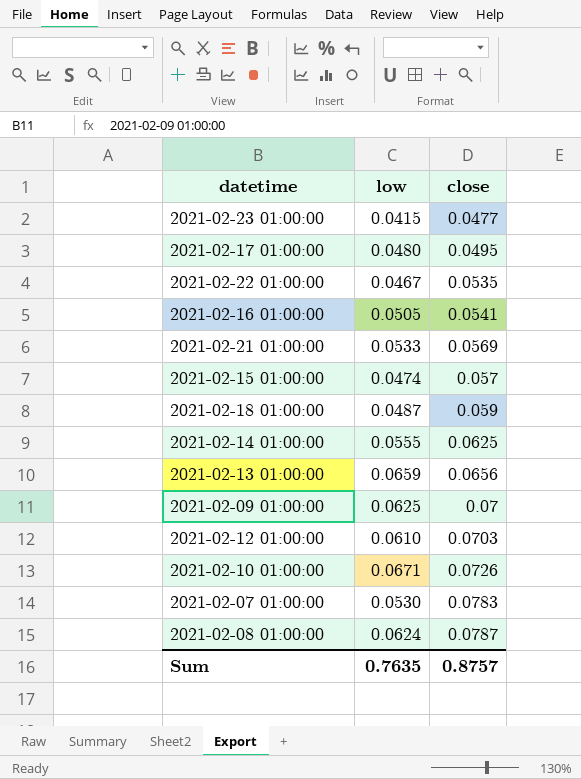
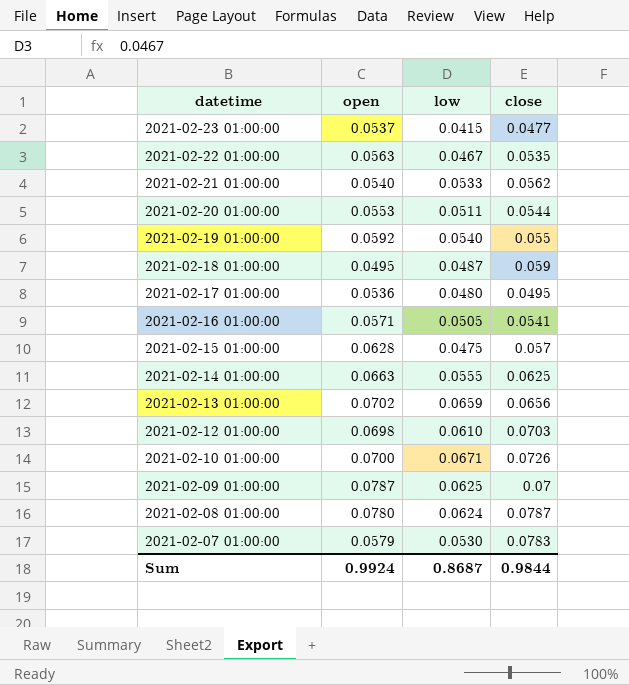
row order: close ascending -> datetime descending
column open | position: none -> 2
2021-02-21 01:00:00 | close: 0.0569 -> 0.0562
row 2021-02-20 01:00:00: none -> 0.0553 | 0.0511 | 0.0544
row 2021-02-19 01:00:00: none -> 0.0592 | 0.0540 | 0.055
2021-02-15 01:00:00 | low: 0.0474 -> 0.0475
Sum | low: 0.7635 -> 0.8687
Sum | close: 0.8757 -> 0.9844

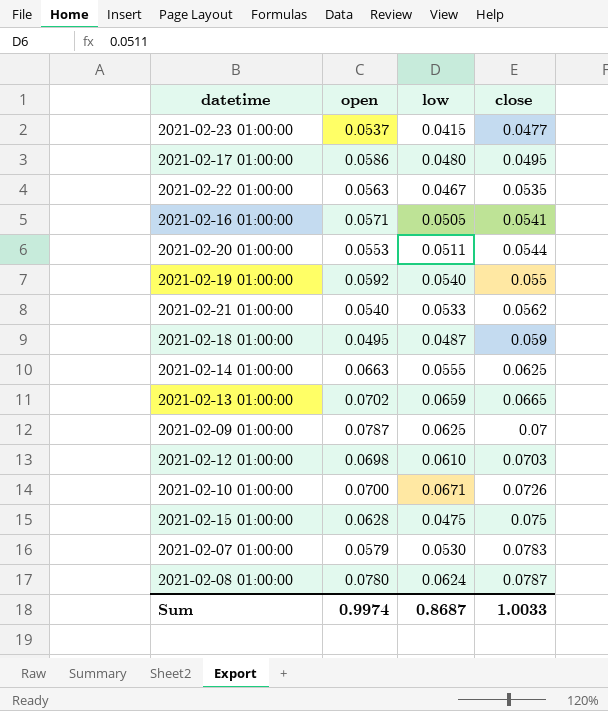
row order: datetime descending -> close ascending
2021-02-17 01:00:00 | open: 0.0536 -> 0.0586
2021-02-13 01:00:00 | close: 0.0656 -> 0.0665
2021-02-15 01:00:00 | close: 0.057 -> 0.075
Sum | open: 0.9924 -> 0.9974
Sum | close: 0.9844 -> 1.0033

